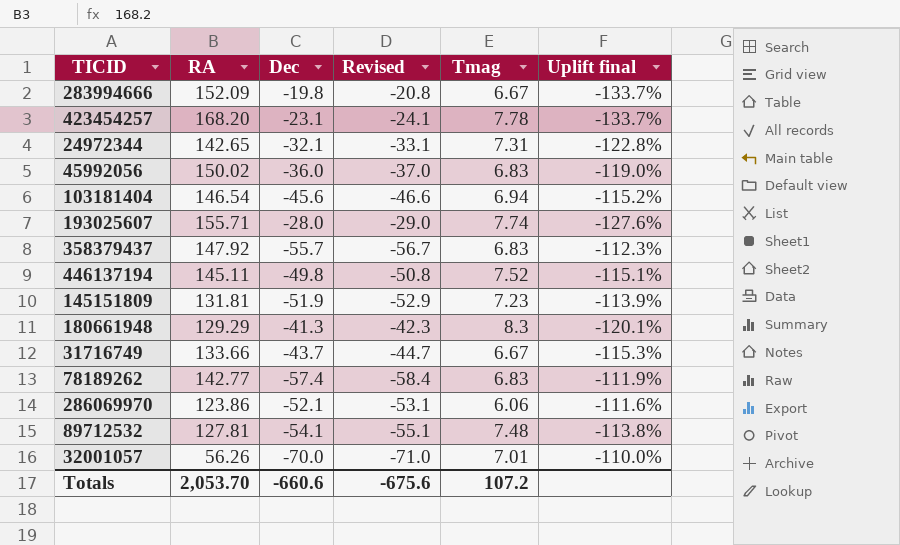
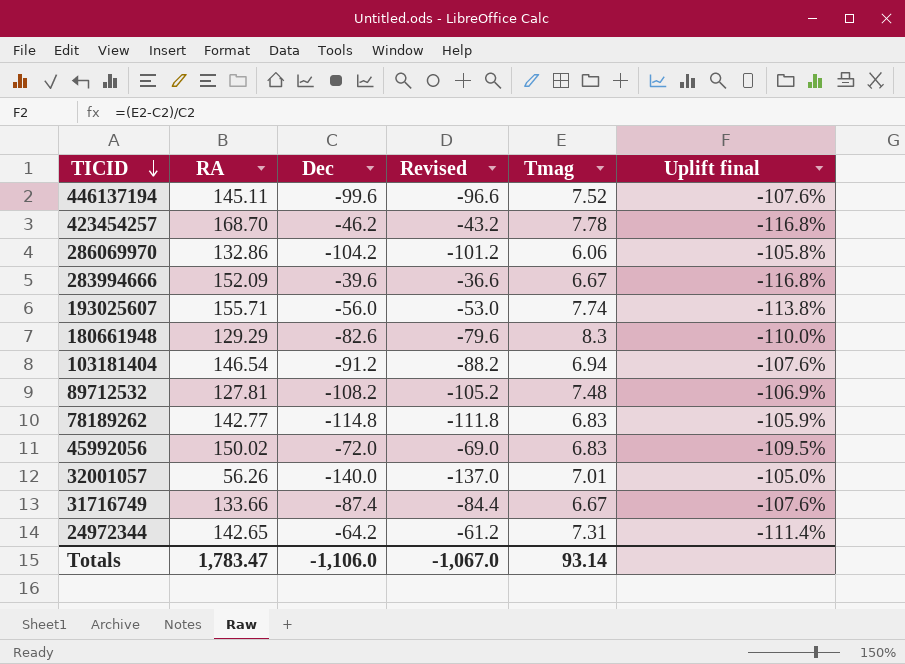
row order: none -> TICID descending
column Revised | formula: [Dec] - 1 -> [Dec] + 3
row 358379437: 147.92 | -55.7 | -56.7 | 6.83 | -112.3% -> none
row 145151809: 131.81 | -51.9 | -52.9 | 7.23 | -113.9% -> none
446137194 | Dec: -49.8 -> -99.6
446137194 | Uplift final: -115.1% -> -107.6%
423454257 | RA: 168.20 -> 168.70
423454257 | Dec: -23.1 -> -46.2
423454257 | Uplift final: -133.7% -> -116.8%
286069970 | RA: 123.86 -> 132.86
286069970 | Dec: -52.1 -> -104.2
286069970 | Uplift final: -111.6% -> -105.8%
283994666 | Dec: -19.8 -> -39.6
283994666 | Uplift final: -133.7% -> -116.8%
193025607 | Dec: -28.0 -> -56.0
193025607 | Uplift final: -127.6% -> -113.8%
180661948 | Dec: -41.3 -> -82.6
180661948 | Uplift final: -120.1% -> -110.0%
103181404 | Dec: -45.6 -> -91.2
103181404 | Uplift final: -115.2% -> -107.6%
89712532 | Dec: -54.1 -> -108.2
89712532 | Uplift final: -113.8% -> -106.9%
78189262 | Dec: -57.4 -> -114.8
78189262 | Uplift final: -111.9% -> -105.9%
45992056 | Dec: -36.0 -> -72.0
45992056 | Uplift final: -119.0% -> -109.5%
32001057 | Dec: -70.0 -> -140.0
32001057 | Uplift final: -110.0% -> -105.0%
31716749 | Dec: -43.7 -> -87.4
31716749 | Uplift final: -115.3% -> -107.6%
24972344 | Dec: -32.1 -> -64.2
24972344 | Uplift final: -122.8% -> -111.4%
Totals | RA: 2,053.70 -> 1,783.47
Totals | Dec: -660.6 -> -1,106.0
Totals | Revised: -675.6 -> -1,067.0
Totals | Tmag: 107.2 -> 93.14

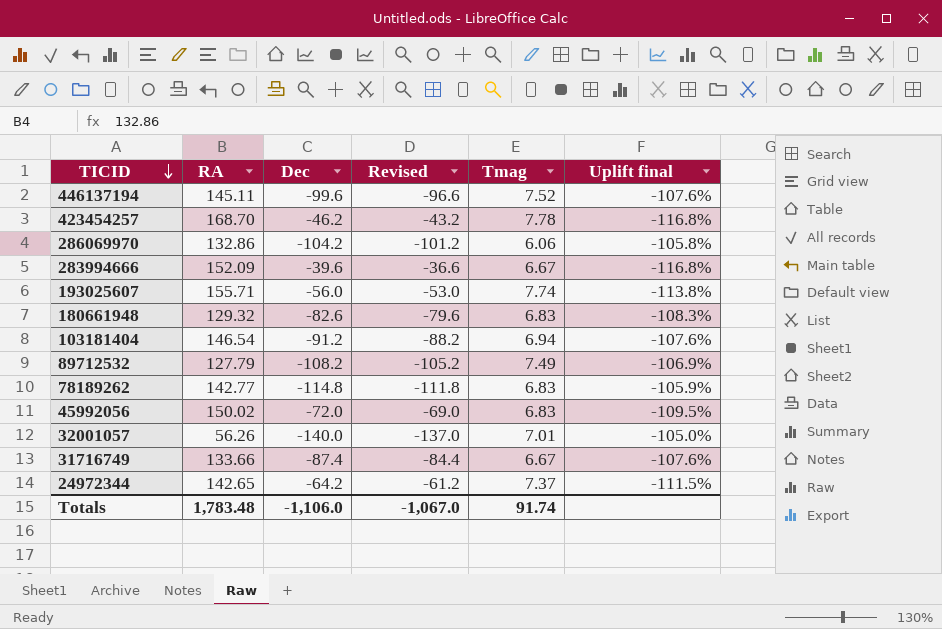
180661948 | RA: 129.29 -> 129.32
180661948 | Tmag: 8.3 -> 6.83
180661948 | Uplift final: -110.0% -> -108.3%
89712532 | RA: 127.81 -> 127.79
89712532 | Tmag: 7.48 -> 7.49
24972344 | Tmag: 7.31 -> 7.37
24972344 | Uplift final: -111.4% -> -111.5%
Totals | RA: 1,783.47 -> 1,783.48
Totals | Tmag: 93.14 -> 91.74

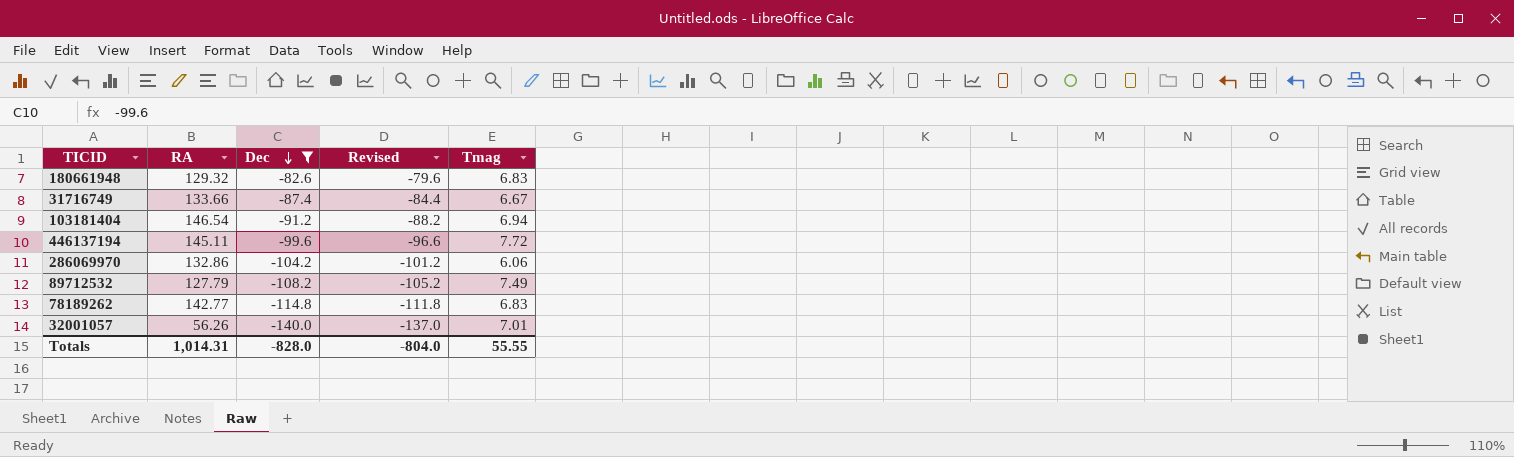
filter: none -> Dec <= -82.6
row order: TICID descending -> Dec descending
column Uplift final | formula: ([Tmag] - [Dec]) / [Dec] -> none
446137194 | Tmag: 7.52 -> 7.72
Totals | RA: 1,783.48 -> 1,014.31
Totals | Dec: -1,106.0 -> -828.0
Totals | Revised: -1,067.0 -> -804.0
Totals | Tmag: 91.74 -> 55.55

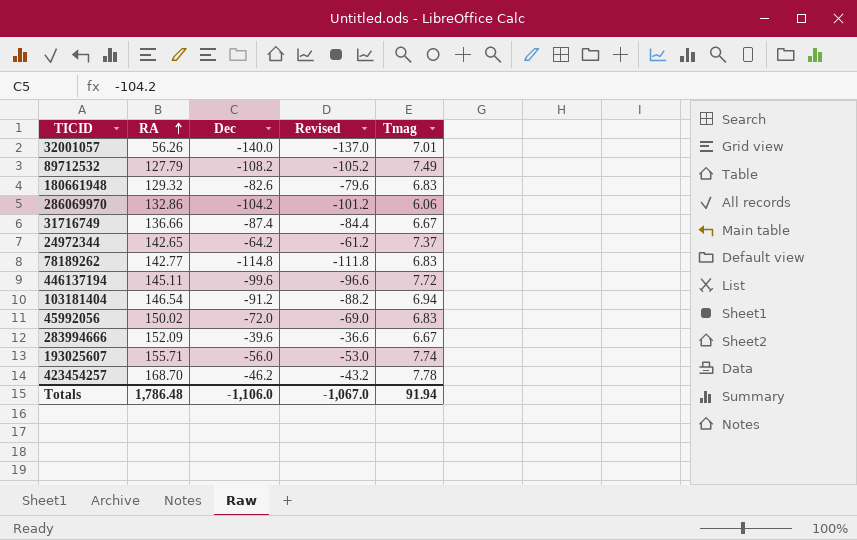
filter: Dec <= -82.6 -> none
row order: Dec descending -> RA ascending
31716749 | RA: 133.66 -> 136.66
Totals | RA: 1,014.31 -> 1,786.48
Totals | Dec: -828.0 -> -1,106.0
Totals | Revised: -804.0 -> -1,067.0
Totals | Tmag: 55.55 -> 91.94

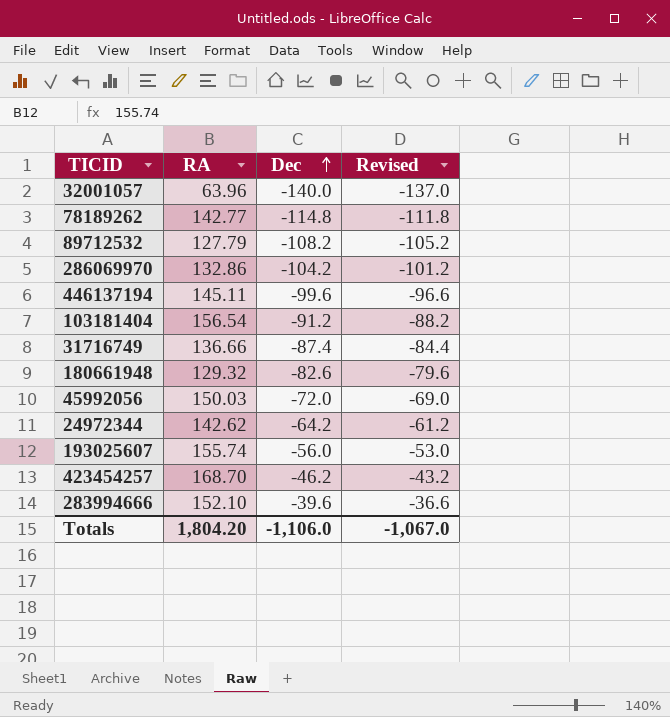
row order: RA ascending -> Dec ascending
column Tmag | position: 5 -> none
32001057 | RA: 56.26 -> 63.96
103181404 | RA: 146.54 -> 156.54
45992056 | RA: 150.02 -> 150.03
24972344 | RA: 142.65 -> 142.62
193025607 | RA: 155.71 -> 155.74
283994666 | RA: 152.09 -> 152.10
Totals | RA: 1,786.48 -> 1,804.20

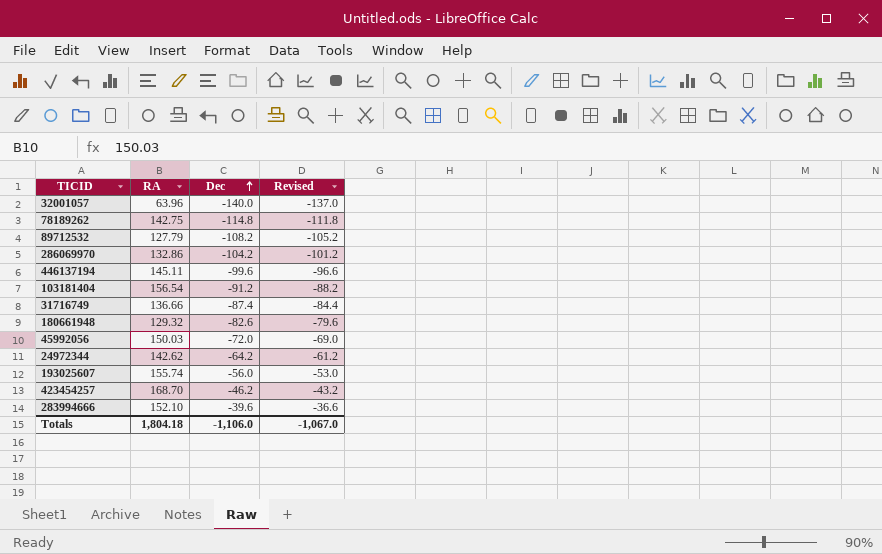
78189262 | RA: 142.77 -> 142.75
Totals | RA: 1,804.20 -> 1,804.18

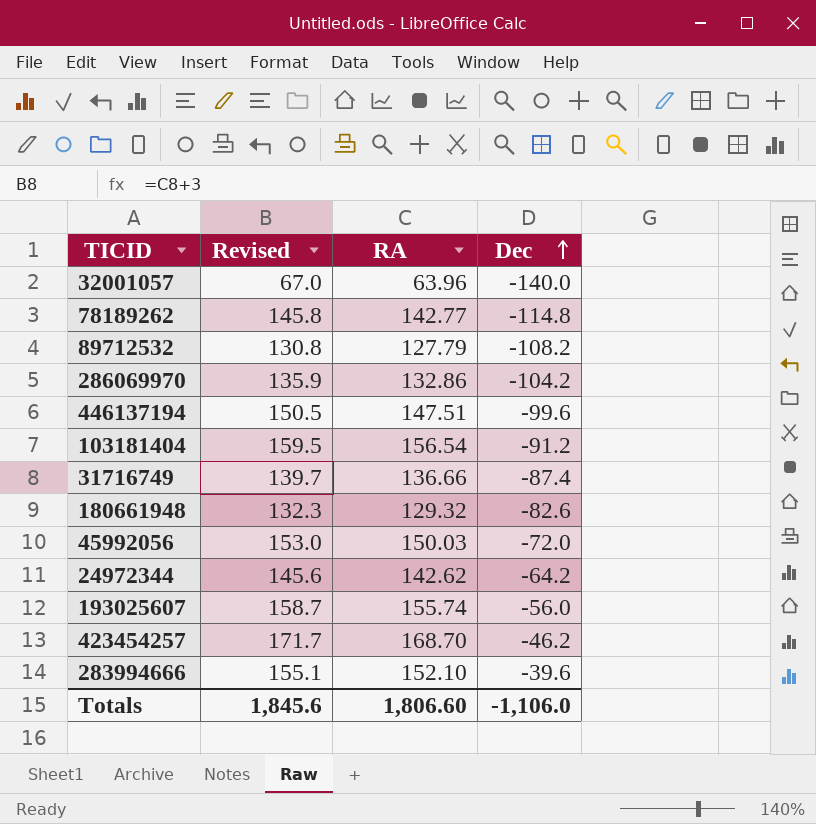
column Revised | formula: [Dec] + 3 -> [RA] + 3
column Revised | position: 4 -> 2
78189262 | RA: 142.75 -> 142.77
446137194 | RA: 145.11 -> 147.51
Totals | Revised: -1,067.0 -> 1,845.6
Totals | RA: 1,804.18 -> 1,806.60

